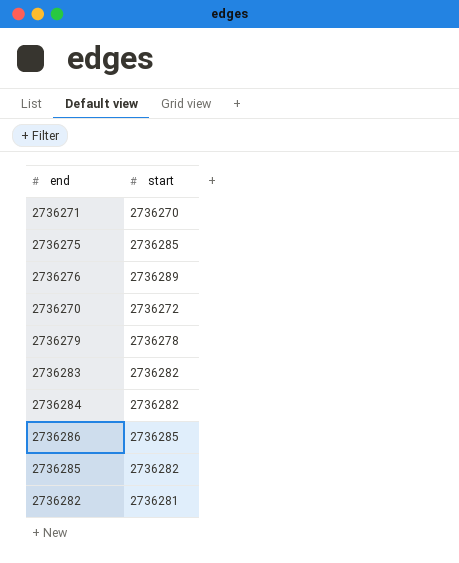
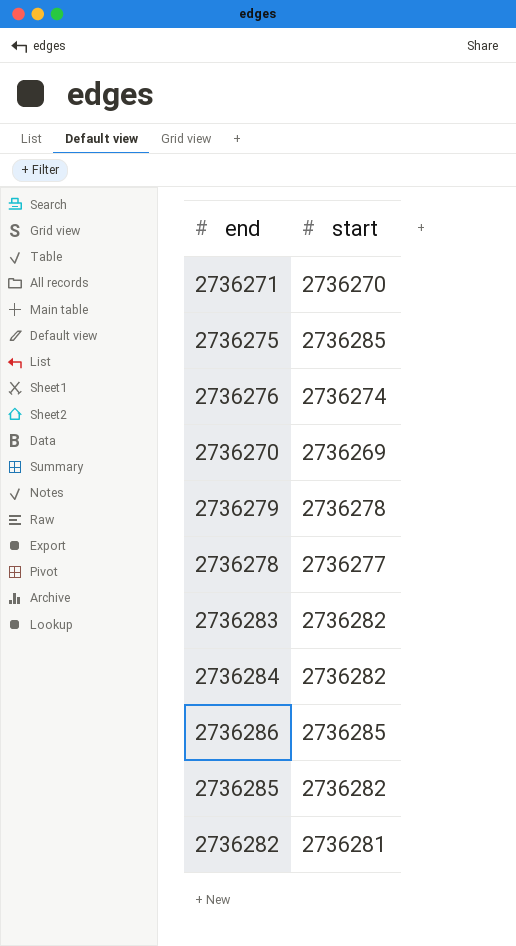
2736276 | start: 2736289 -> 2736274
2736270 | start: 2736272 -> 2736269
row 2736278: none -> 2736277

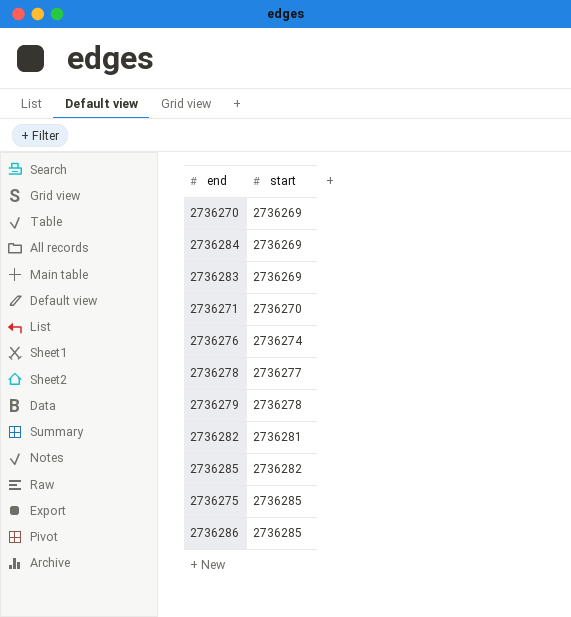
row order: none -> start ascending
2736284 | start: 2736282 -> 2736269
2736283 | start: 2736282 -> 2736269

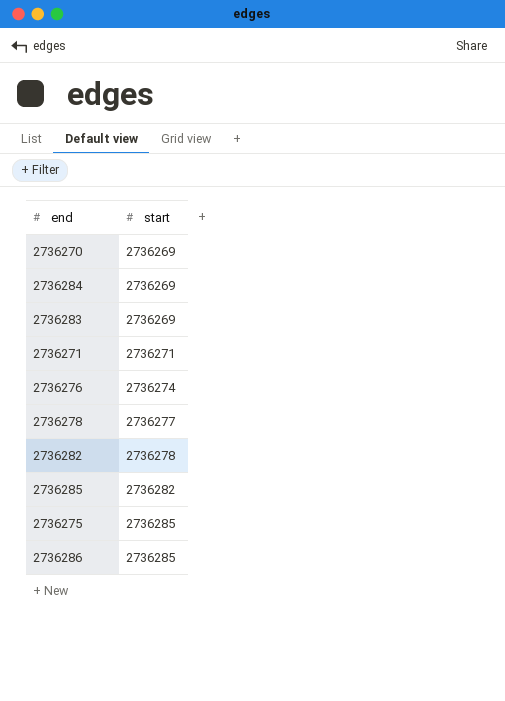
row 2736279: 2736278 -> none
2736271 | start: 2736270 -> 2736271
2736282 | start: 2736281 -> 2736278

